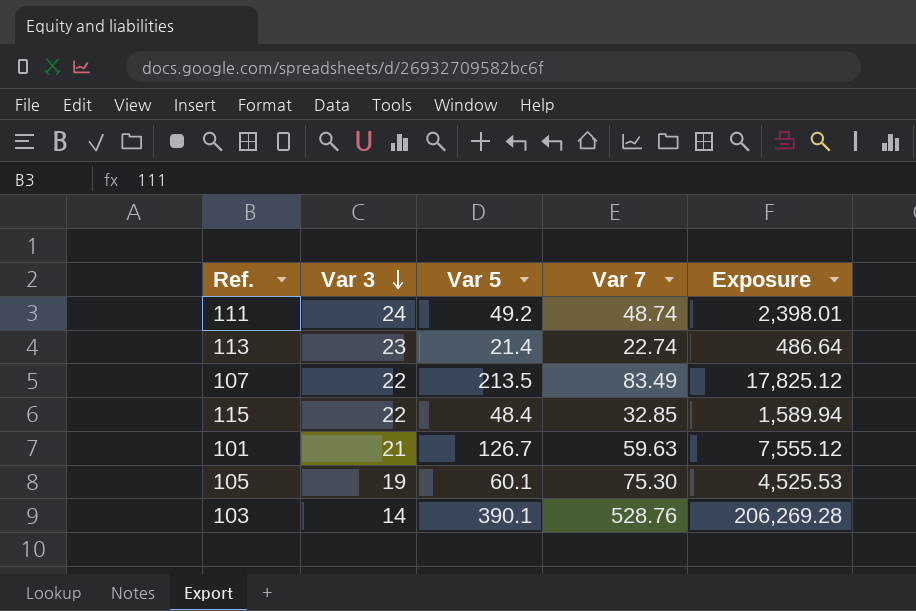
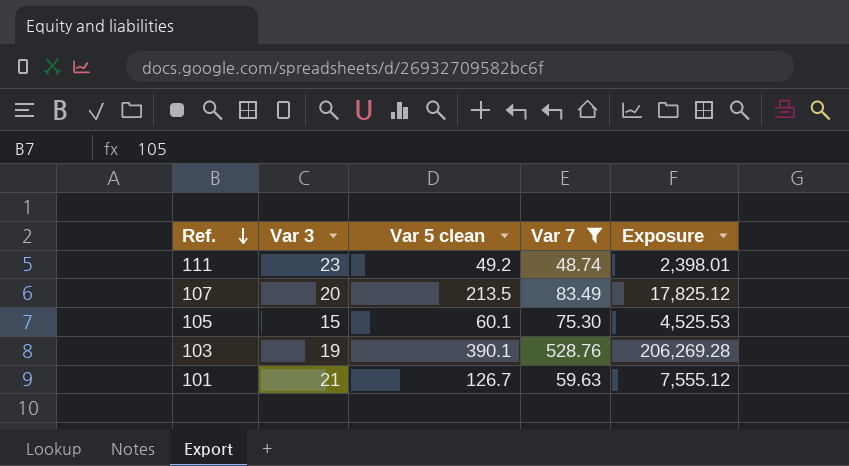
filter: none -> Var 7 >= 48.74
row order: Var 3 descending -> Ref. descending
column name: Var 5 -> Var 5 clean
111 | Var 3: 24 -> 23
107 | Var 3: 22 -> 20
105 | Var 3: 19 -> 15
103 | Var 3: 14 -> 19

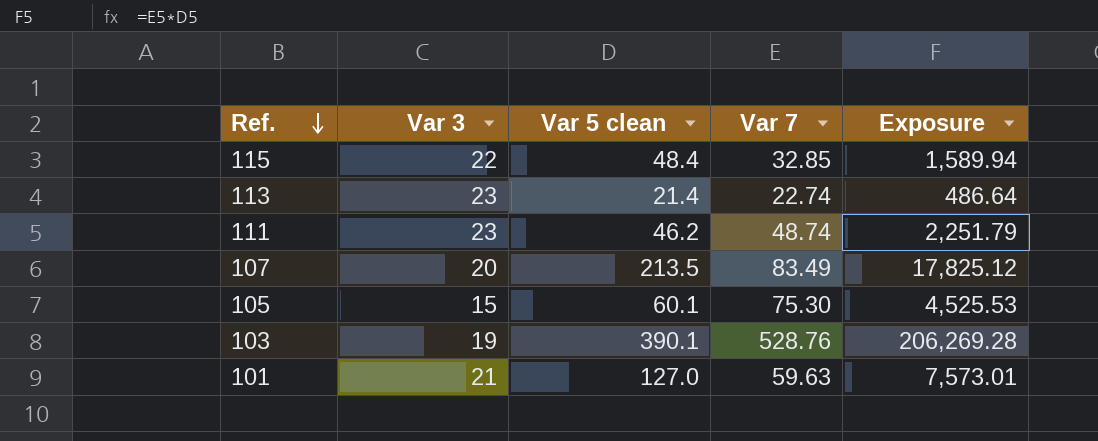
filter: Var 7 >= 48.74 -> none
111 | Var 5 clean: 49.2 -> 46.2
111 | Exposure: 2,398.01 -> 2,251.79
101 | Var 5 clean: 126.7 -> 127.0
101 | Exposure: 7,555.12 -> 7,573.01

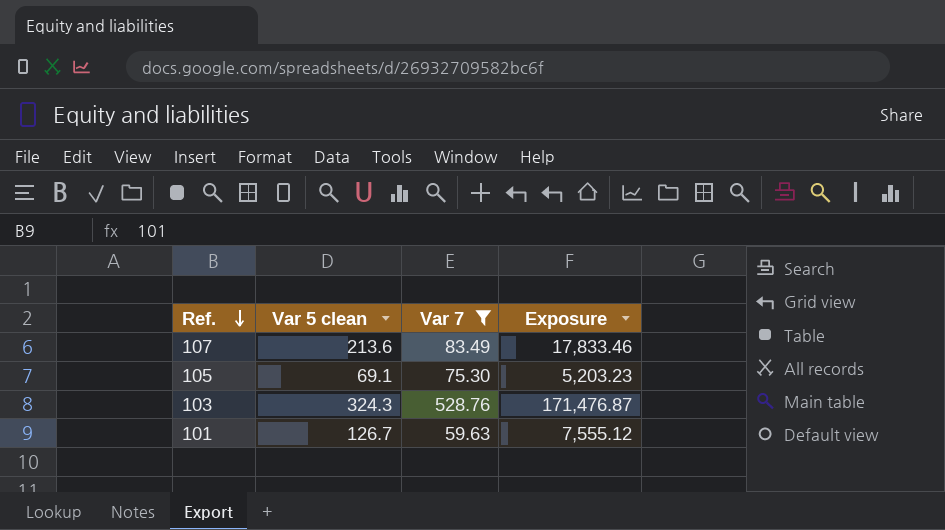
filter: none -> Var 7 >= 59.63
column Var 3 | position: 2 -> none
107 | Var 5 clean: 213.5 -> 213.6
107 | Exposure: 17,825.12 -> 17,833.46
105 | Var 5 clean: 60.1 -> 69.1
105 | Exposure: 4,525.53 -> 5,203.23
103 | Var 5 clean: 390.1 -> 324.3
103 | Exposure: 206,269.28 -> 171,476.87
101 | Var 5 clean: 127.0 -> 126.7
101 | Exposure: 7,573.01 -> 7,555.12

